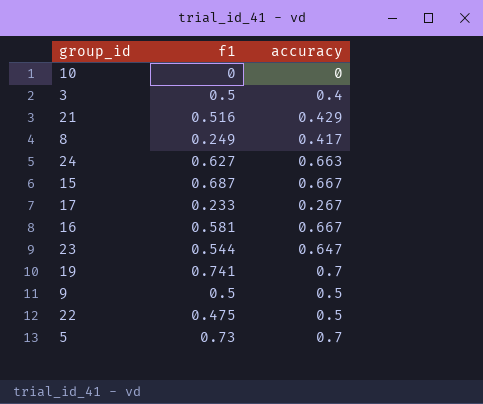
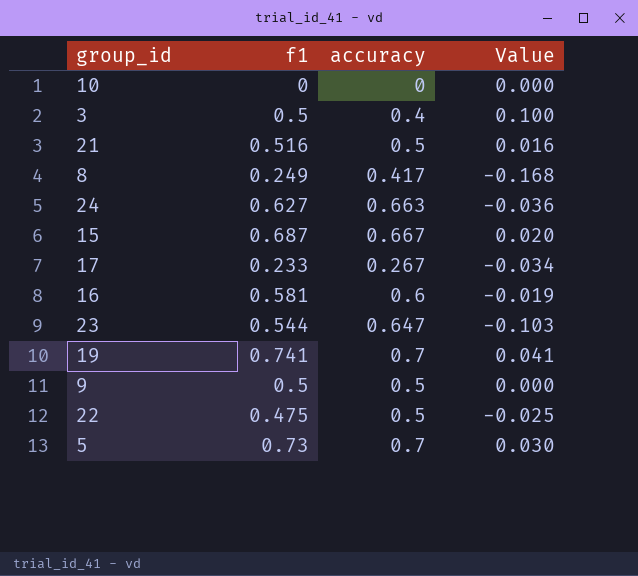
column Value | formula: none -> [f1] - [accuracy]
21 | accuracy: 0.429 -> 0.5
16 | accuracy: 0.667 -> 0.6

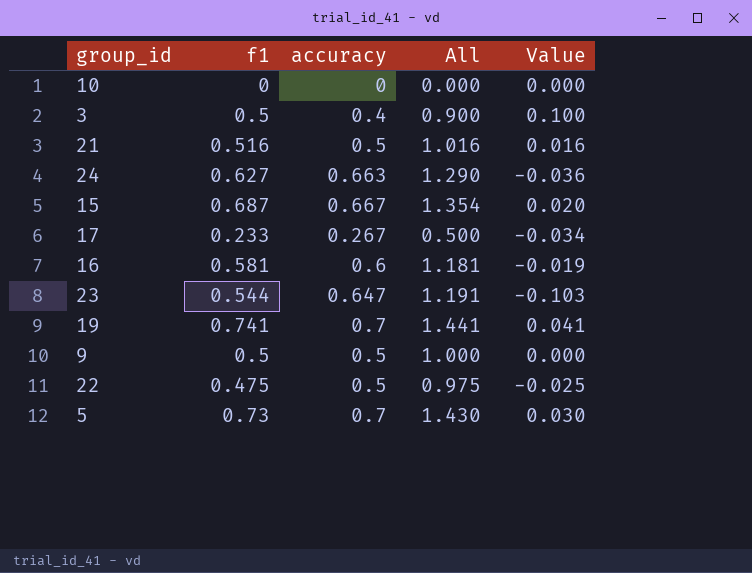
column All | formula: none -> [f1] + [accuracy]
row 8: 0.249 | 0.417 | -0.168 -> none

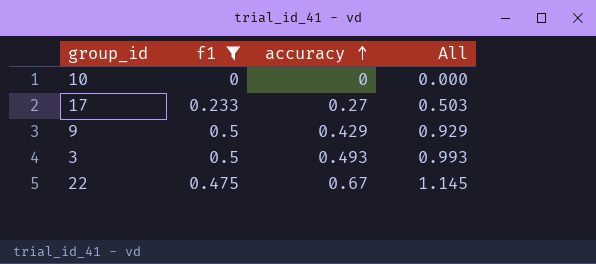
filter: none -> f1 <= 0.5
row order: none -> accuracy ascending
column Value | formula: [f1] - [accuracy] -> none
17 | accuracy: 0.267 -> 0.27
17 | All: 0.500 -> 0.503
9 | accuracy: 0.5 -> 0.429
9 | All: 1.000 -> 0.929
3 | accuracy: 0.4 -> 0.493
3 | All: 0.900 -> 0.993
22 | accuracy: 0.5 -> 0.67
22 | All: 0.975 -> 1.145

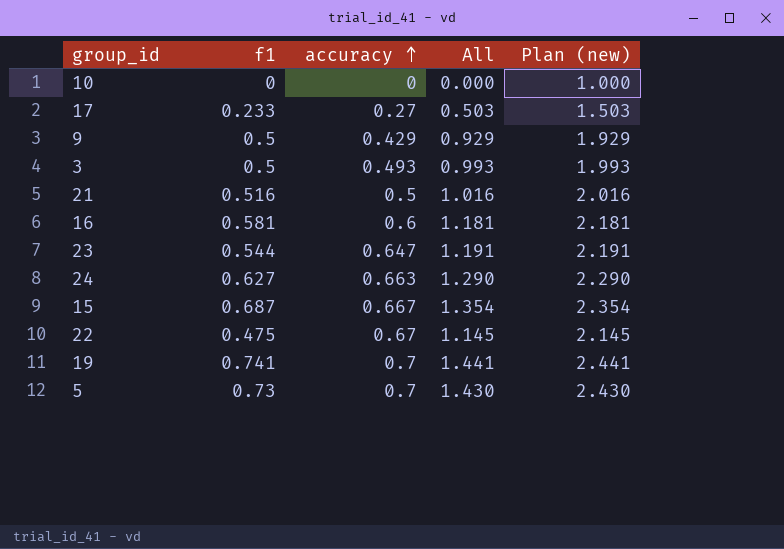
filter: f1 <= 0.5 -> none
column Plan (new) | formula: none -> [All] + 1

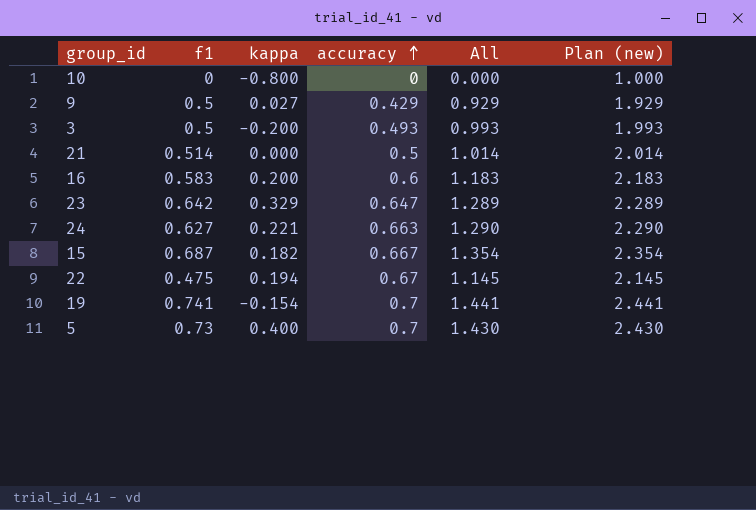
column kappa | position: none -> 3
row 17: 0.233 | 0.27 | 0.503 | 1.503 -> none
21 | f1: 0.516 -> 0.514
21 | All: 1.016 -> 1.014
21 | Plan (new): 2.016 -> 2.014
16 | f1: 0.581 -> 0.583
16 | All: 1.181 -> 1.183
16 | Plan (new): 2.181 -> 2.183
23 | f1: 0.544 -> 0.642
23 | All: 1.191 -> 1.289
23 | Plan (new): 2.191 -> 2.289

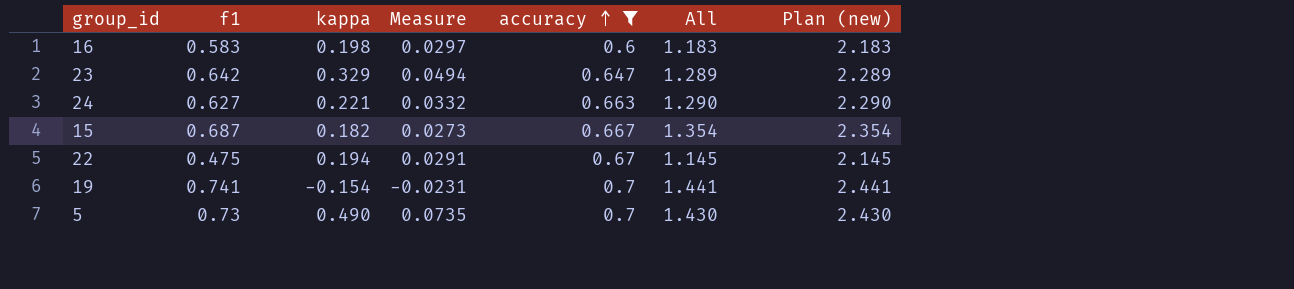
filter: none -> accuracy >= 0.6
column Measure | formula: none -> [kappa] * 0.15
16 | kappa: 0.200 -> 0.198
5 | kappa: 0.400 -> 0.490

